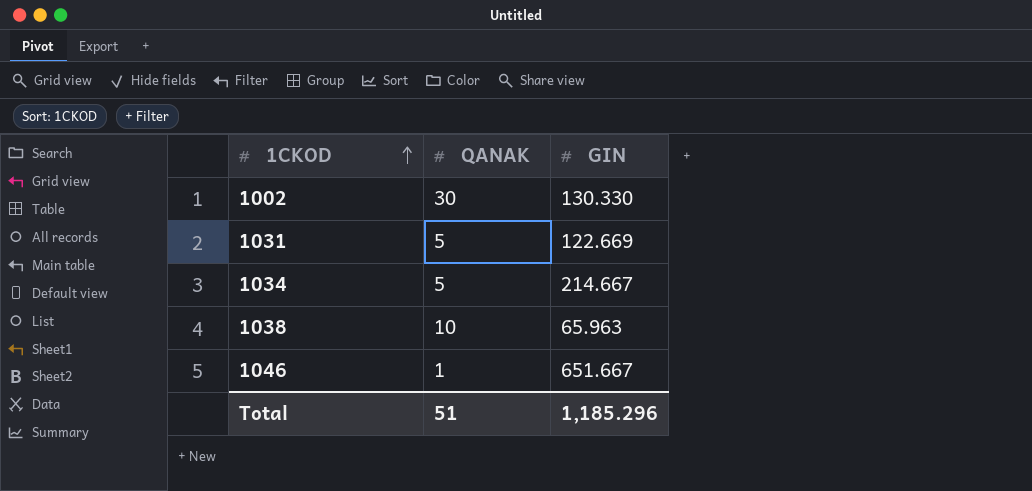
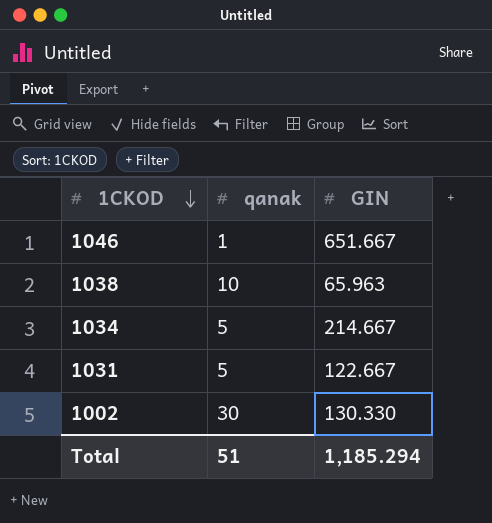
row order: 1CKOD ascending -> 1CKOD descending
column name: QANAK -> qanak
1031 | GIN: 122.669 -> 122.667
Total | GIN: 1,185.296 -> 1,185.294

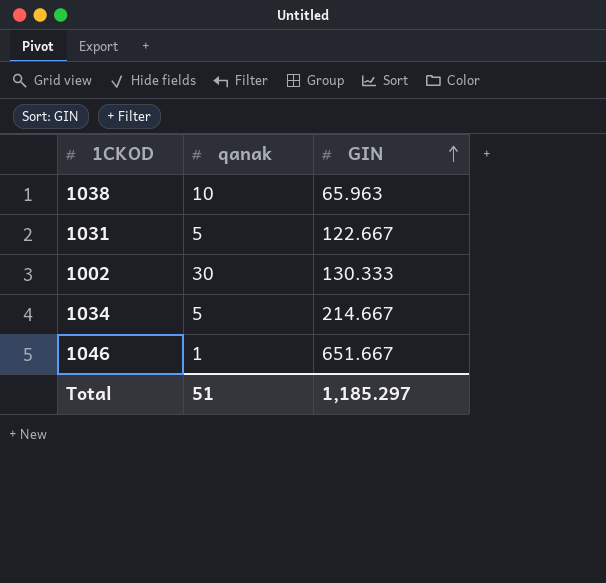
row order: 1CKOD descending -> GIN ascending
1002 | GIN: 130.330 -> 130.333
Total | GIN: 1,185.294 -> 1,185.297

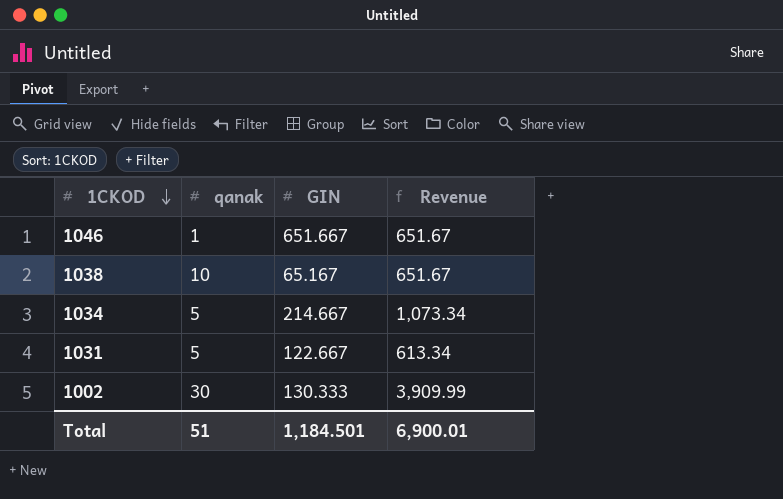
row order: GIN ascending -> 1CKOD descending
column Revenue | formula: none -> [qanak] * [GIN]
1038 | GIN: 65.963 -> 65.167
Total | GIN: 1,185.297 -> 1,184.501

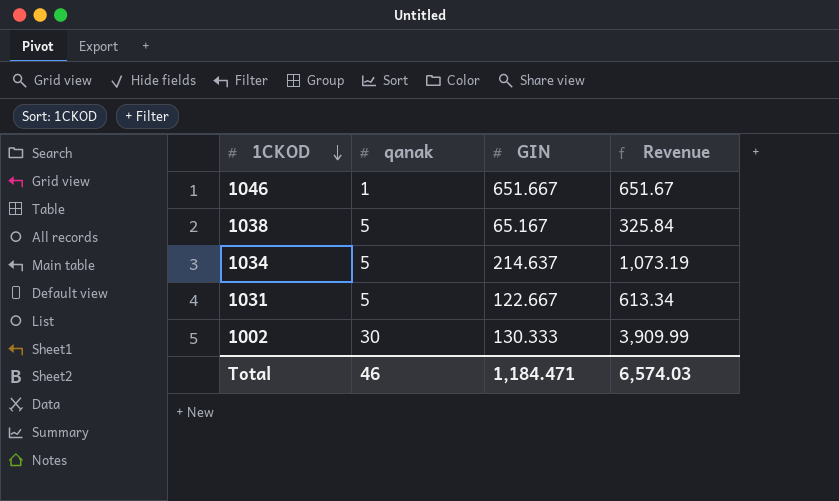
1038 | qanak: 10 -> 5
1038 | Revenue: 651.67 -> 325.84
1034 | GIN: 214.667 -> 214.637
1034 | Revenue: 1,073.34 -> 1,073.19
Total | qanak: 51 -> 46
Total | GIN: 1,184.501 -> 1,184.471
Total | Revenue: 6,900.01 -> 6,574.03

